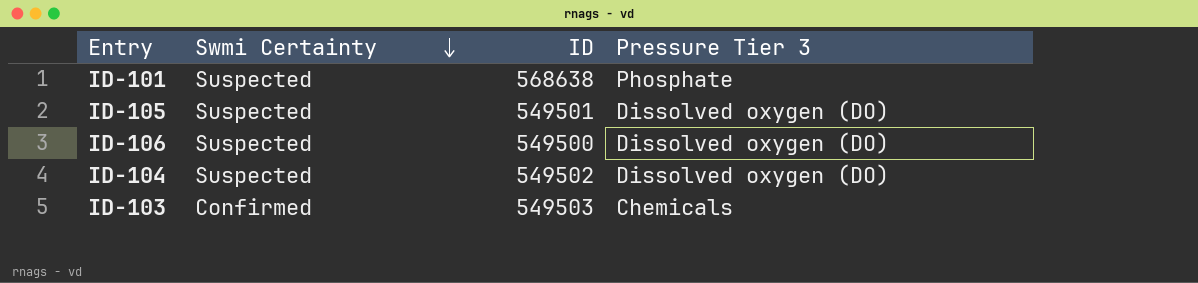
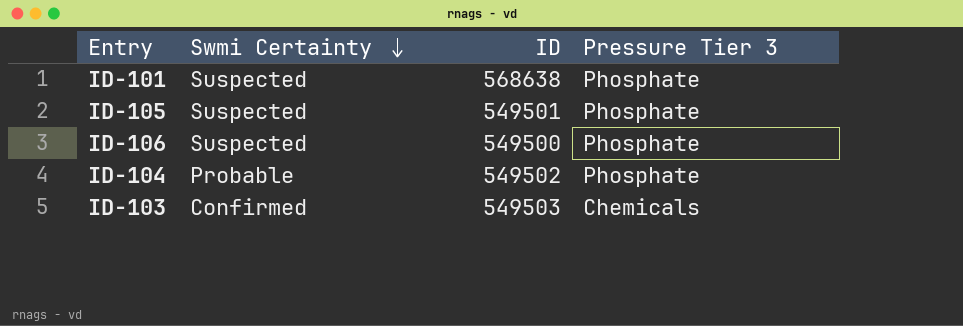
ID-105 | Pressure Tier 3: Dissolved oxygen (DO) -> Phosphate
ID-106 | Pressure Tier 3: Dissolved oxygen (DO) -> Phosphate
ID-104 | Swmi Certainty: Suspected -> Probable
ID-104 | Pressure Tier 3: Dissolved oxygen (DO) -> Phosphate

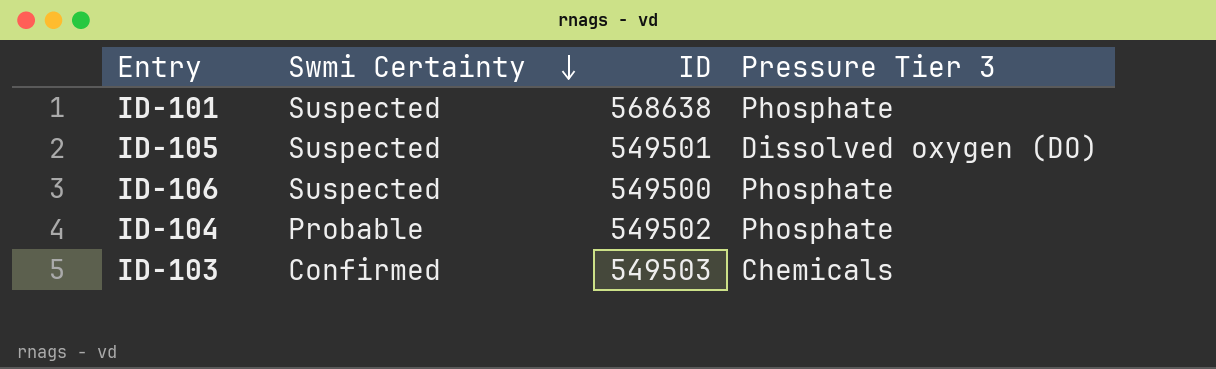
ID-105 | Pressure Tier 3: Phosphate -> Dissolved oxygen (DO)

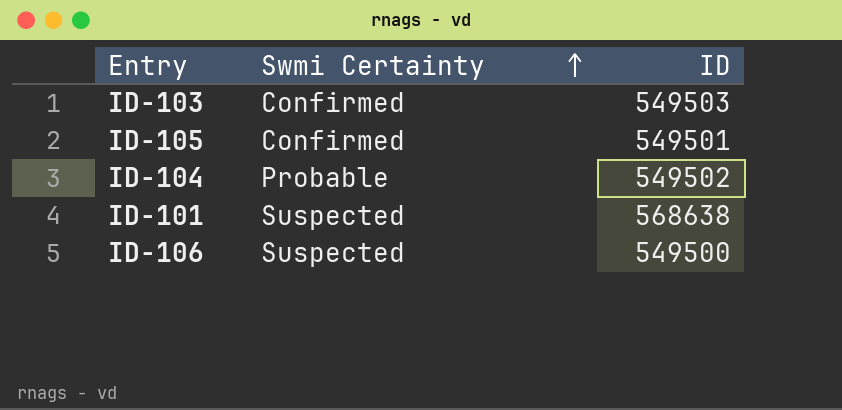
row order: Swmi Certainty descending -> Swmi Certainty ascending
column Pressure Tier 3 | position: 4 -> none
ID-105 | Swmi Certainty: Suspected -> Confirmed

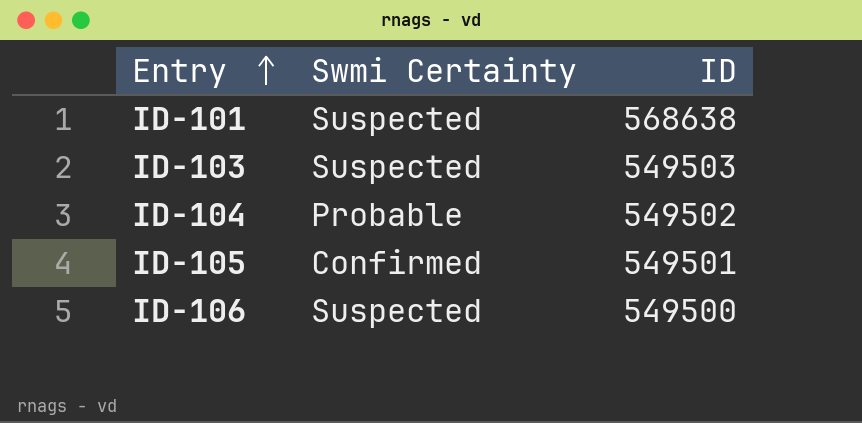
row order: Swmi Certainty ascending -> Entry ascending
ID-103 | Swmi Certainty: Confirmed -> Suspected

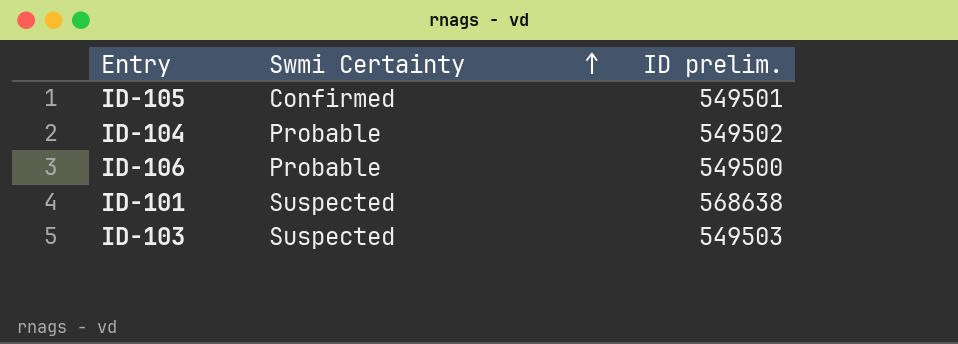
row order: Entry ascending -> Swmi Certainty ascending
column name: ID -> ID prelim.
ID-106 | Swmi Certainty: Suspected -> Probable

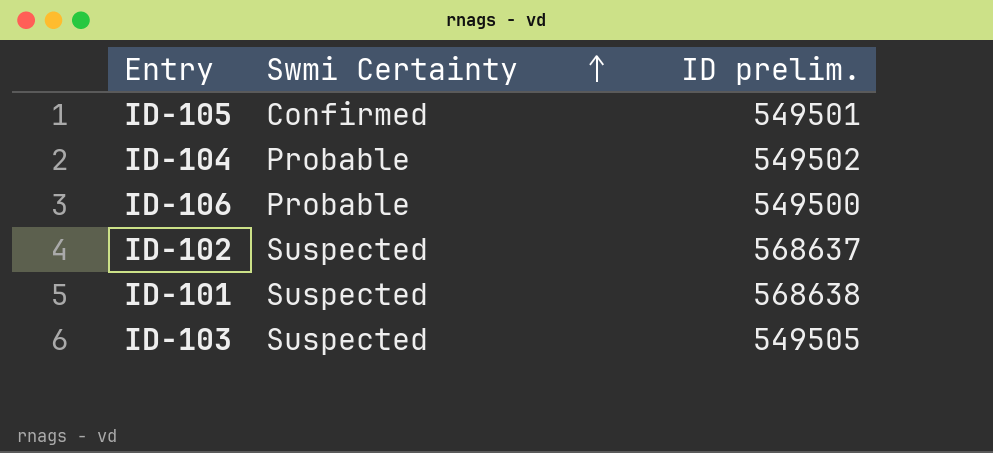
row ID-102: none -> Suspected | 568637
ID-103 | ID prelim.: 549503 -> 549505

